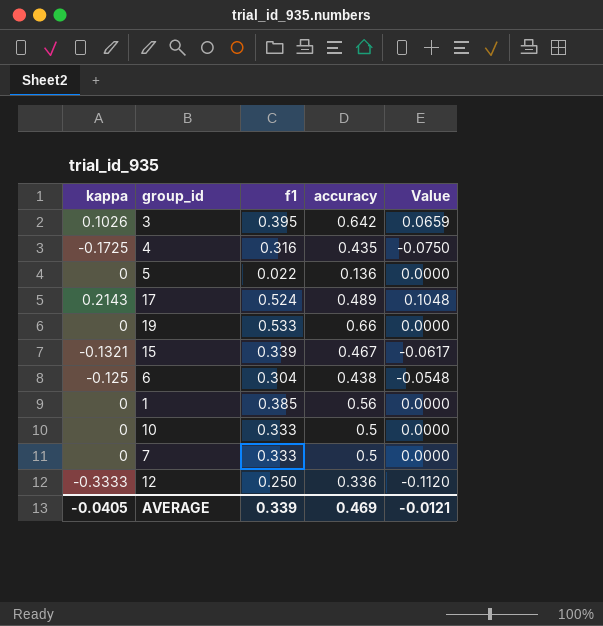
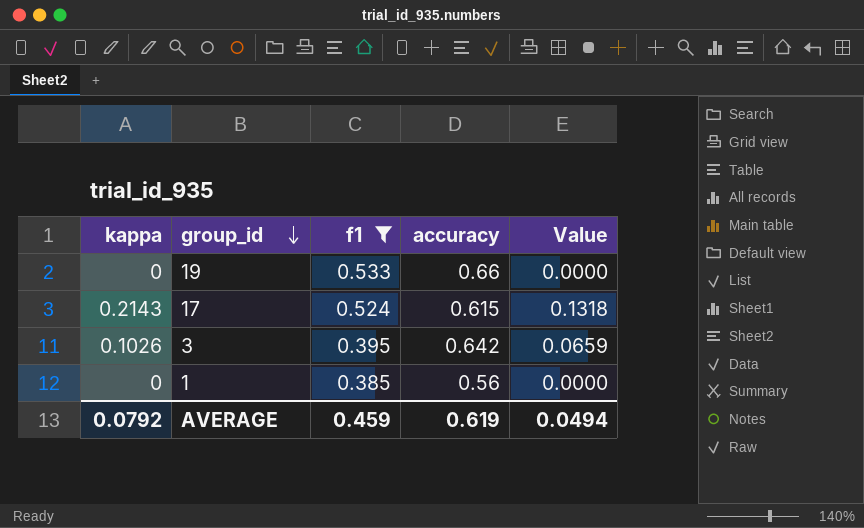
filter: none -> f1 >= 0.385
row order: none -> group_id descending
17 | accuracy: 0.489 -> 0.615
17 | Value: 0.1048 -> 0.1318
AVERAGE | kappa: -0.0405 -> 0.0792
AVERAGE | f1: 0.339 -> 0.459
AVERAGE | accuracy: 0.469 -> 0.619
AVERAGE | Value: -0.0121 -> 0.0494

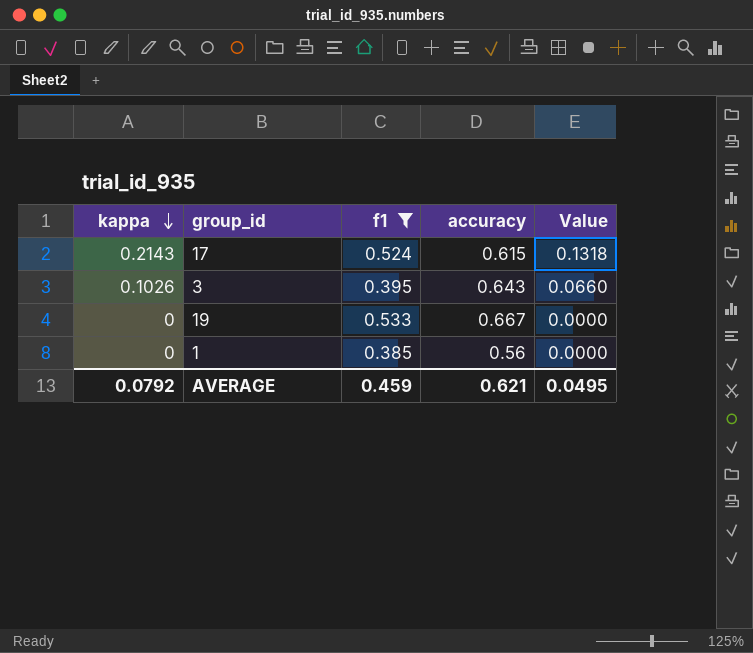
row order: group_id descending -> kappa descending
3 | accuracy: 0.642 -> 0.643
3 | Value: 0.0659 -> 0.0660
19 | accuracy: 0.66 -> 0.667
AVERAGE | accuracy: 0.619 -> 0.621
AVERAGE | Value: 0.0494 -> 0.0495

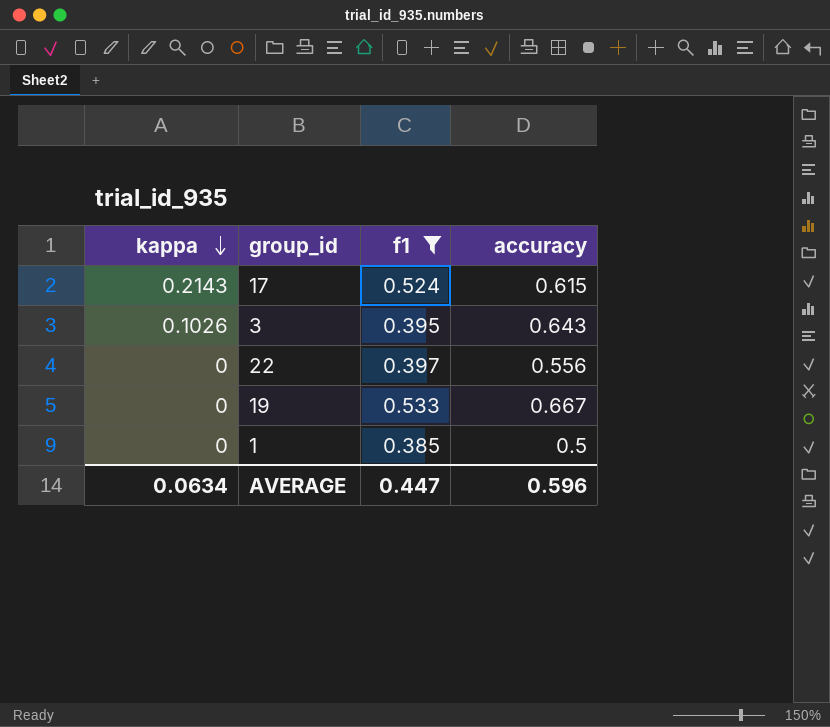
column Value | formula: [kappa] * [accuracy] -> none
row 22: none -> 0 | 0.397 | 0.556
1 | accuracy: 0.56 -> 0.5
AVERAGE | kappa: 0.0792 -> 0.0634
AVERAGE | f1: 0.459 -> 0.447
AVERAGE | accuracy: 0.621 -> 0.596

